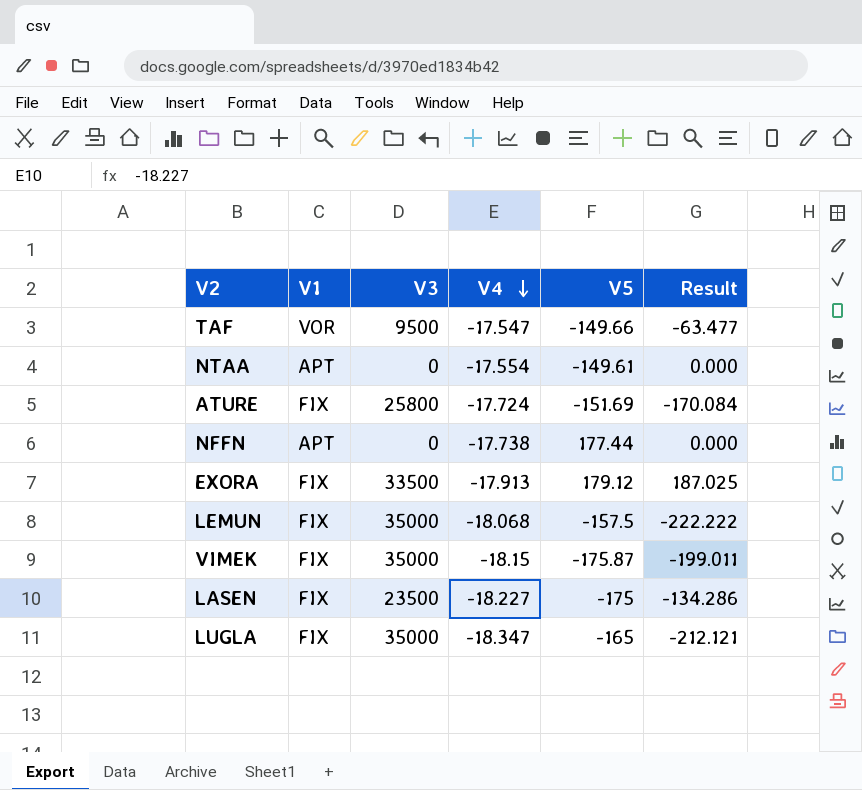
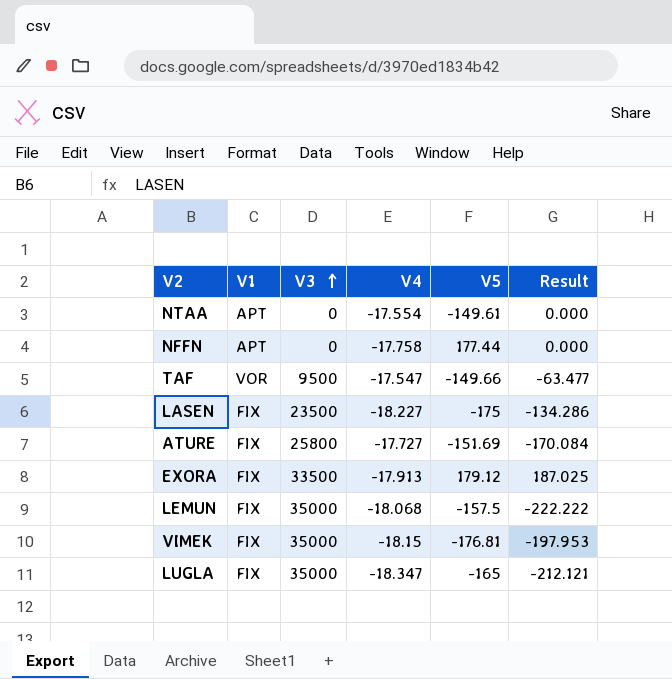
row order: V4 descending -> V3 ascending
NFFN | V4: -17.738 -> -17.758
ATURE | V4: -17.724 -> -17.727
VIMEK | V5: -175.87 -> -176.81
VIMEK | Result: -199.011 -> -197.953

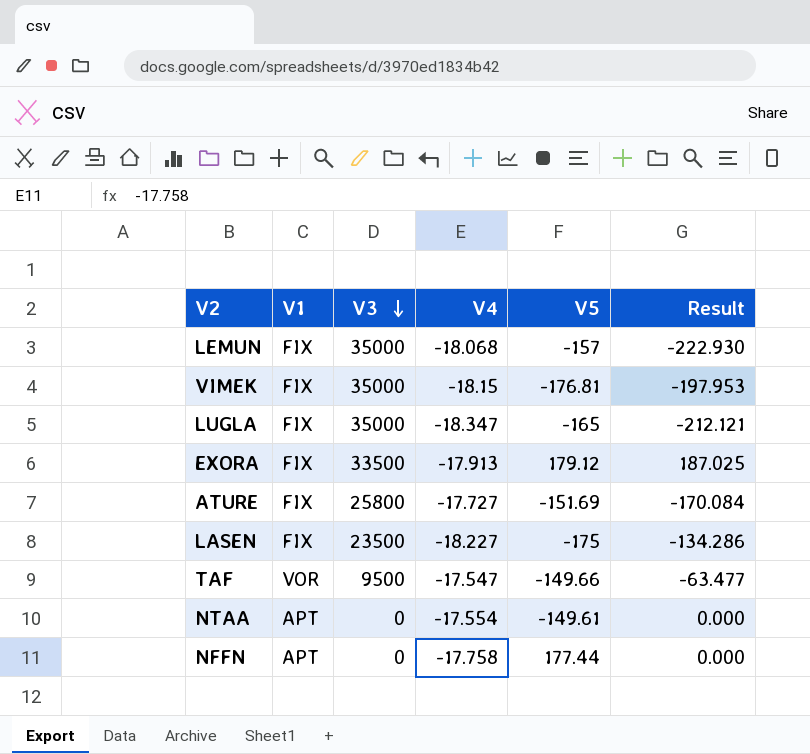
row order: V3 ascending -> V3 descending
LEMUN | V5: -157.5 -> -157
LEMUN | Result: -222.222 -> -222.930

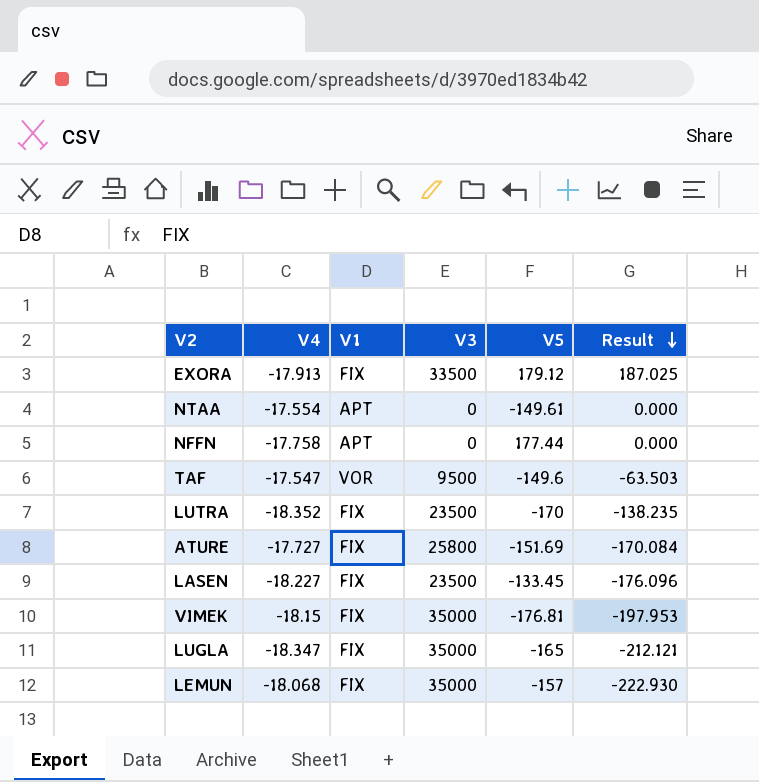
row order: V3 descending -> Result descending
column V4 | position: 4 -> 2
TAF | V5: -149.66 -> -149.6
TAF | Result: -63.477 -> -63.503
row LUTRA: none -> -18.352 | FIX | 23500 | -170 | -138.235
LASEN | V5: -175 -> -133.45
LASEN | Result: -134.286 -> -176.096

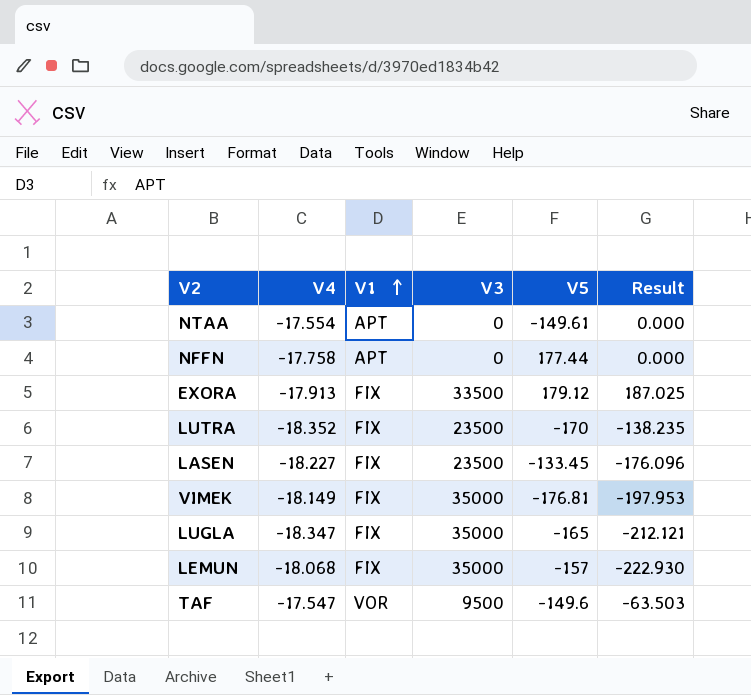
row order: Result descending -> V1 ascending
row ATURE: -17.727 | FIX | 25800 | -151.69 | -170.084 -> none
VIMEK | V4: -18.15 -> -18.149

